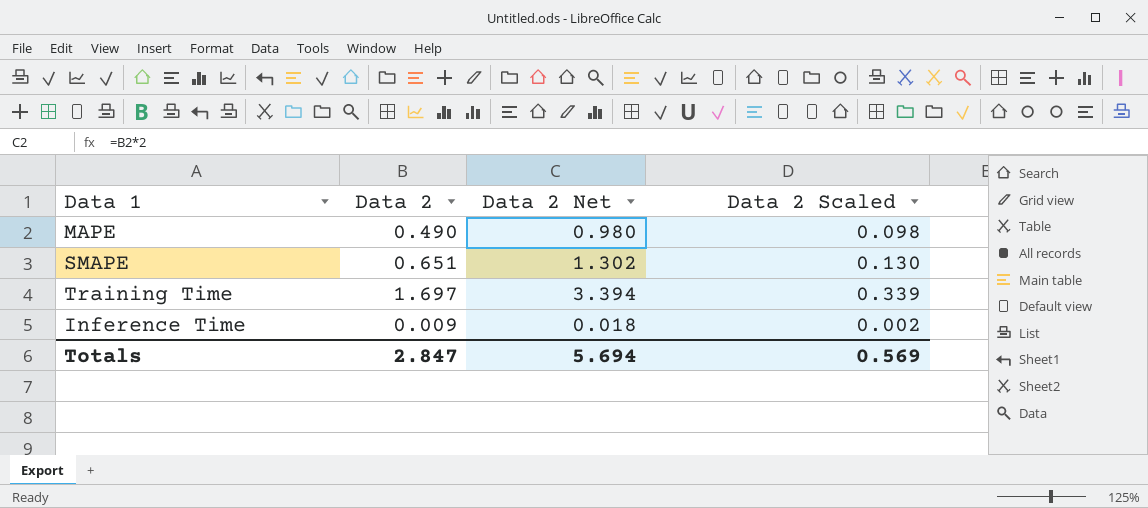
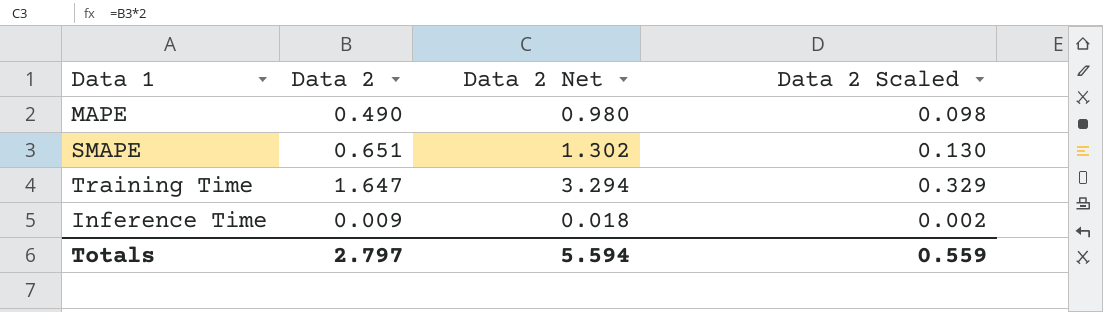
Training Time | Data 2: 1.697 -> 1.647
Training Time | Data 2 Net: 3.394 -> 3.294
Training Time | Data 2 Scaled: 0.339 -> 0.329
Totals | Data 2: 2.847 -> 2.797
Totals | Data 2 Net: 5.694 -> 5.594
Totals | Data 2 Scaled: 0.569 -> 0.559

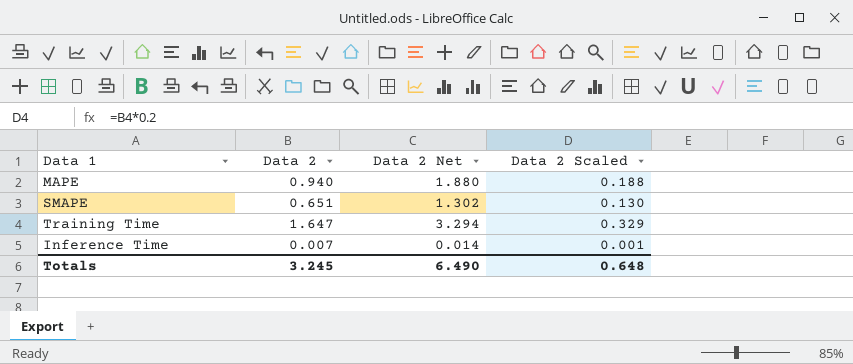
MAPE | Data 2: 0.490 -> 0.940
MAPE | Data 2 Net: 0.980 -> 1.880
MAPE | Data 2 Scaled: 0.098 -> 0.188
Inference Time | Data 2: 0.009 -> 0.007
Inference Time | Data 2 Net: 0.018 -> 0.014
Inference Time | Data 2 Scaled: 0.002 -> 0.001
Totals | Data 2: 2.797 -> 3.245
Totals | Data 2 Net: 5.594 -> 6.490
Totals | Data 2 Scaled: 0.559 -> 0.648

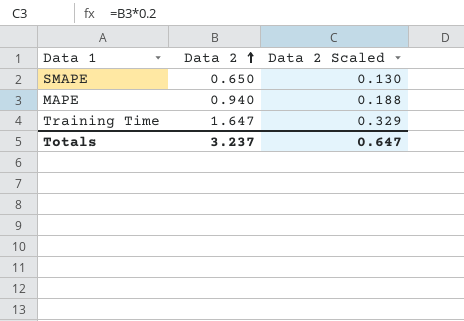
row order: none -> Data 2 ascending
column Data 2 Net | formula: [Data 2] * 2 -> none
row Inference Time: 0.007 | 0.014 | 0.001 -> none
SMAPE | Data 2: 0.651 -> 0.650
Totals | Data 2: 3.245 -> 3.237
Totals | Data 2 Scaled: 0.648 -> 0.647

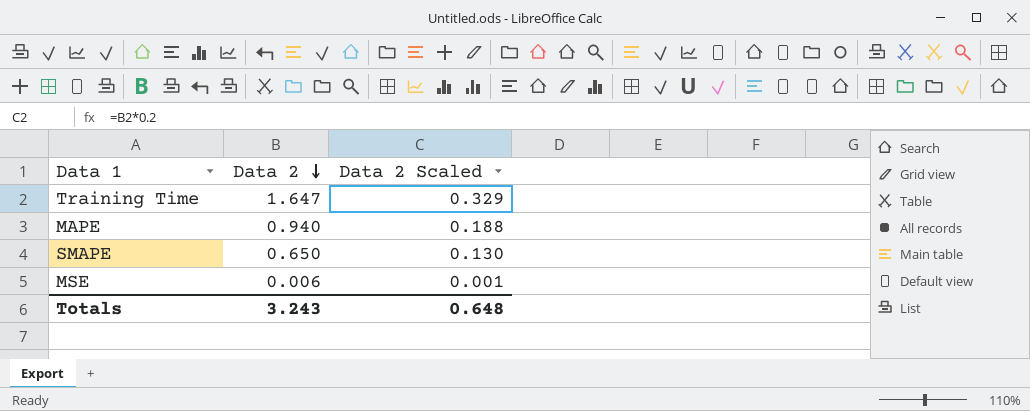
row order: Data 2 ascending -> Data 2 descending
row MSE: none -> 0.006 | 0.001
Totals | Data 2: 3.237 -> 3.243
Totals | Data 2 Scaled: 0.647 -> 0.648

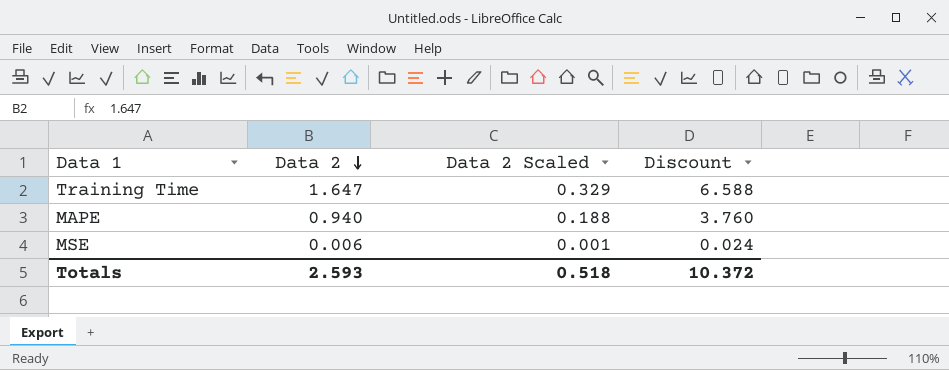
column Discount | formula: none -> [Data 2] * 4
row SMAPE: 0.650 | 0.130 -> none
Totals | Data 2: 3.243 -> 2.593
Totals | Data 2 Scaled: 0.648 -> 0.518

